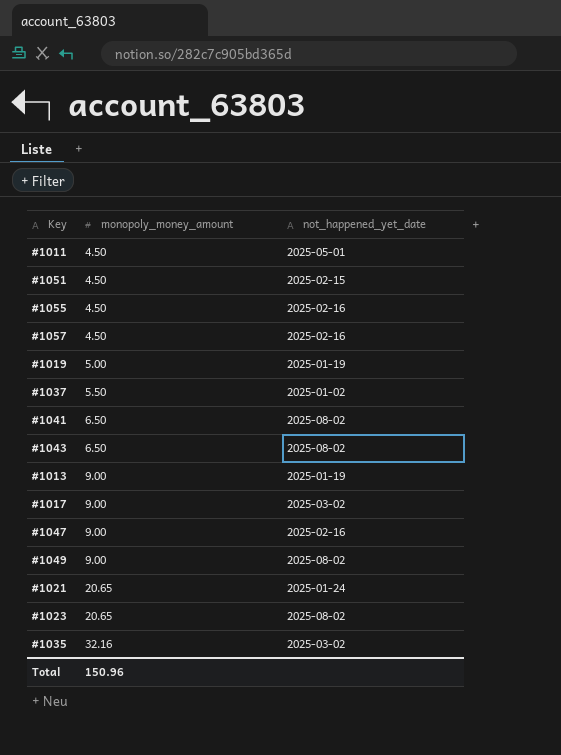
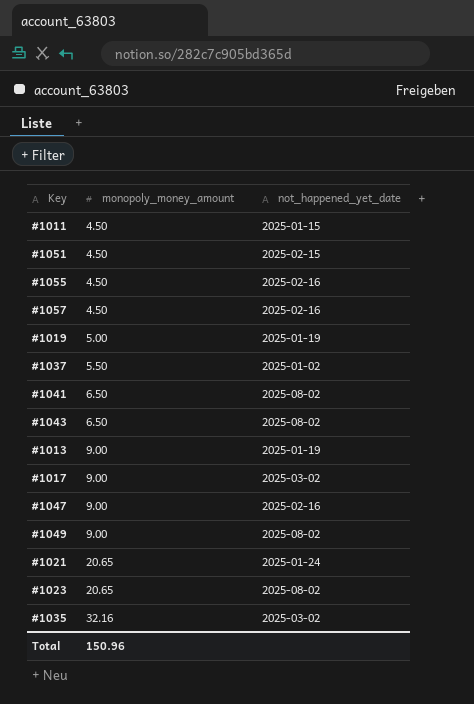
#1011 | not_happened_yet_date: 2025-05-01 -> 2025-01-15

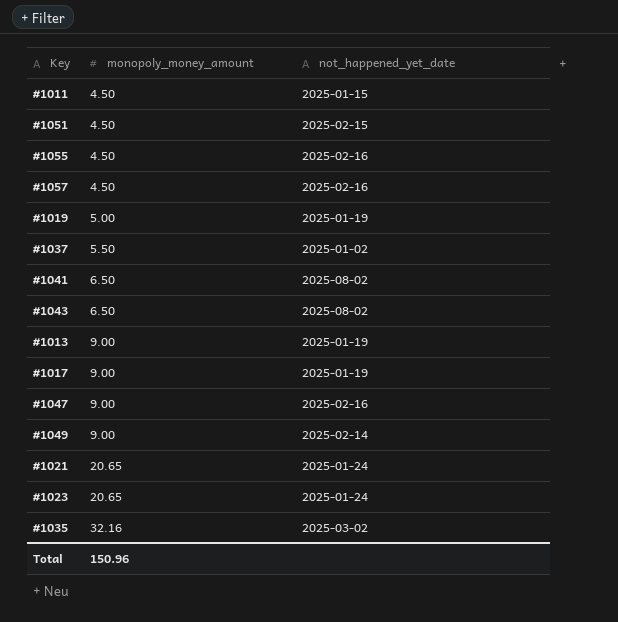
#1017 | not_happened_yet_date: 2025-03-02 -> 2025-01-19
#1049 | not_happened_yet_date: 2025-08-02 -> 2025-02-14
#1023 | not_happened_yet_date: 2025-08-02 -> 2025-01-24

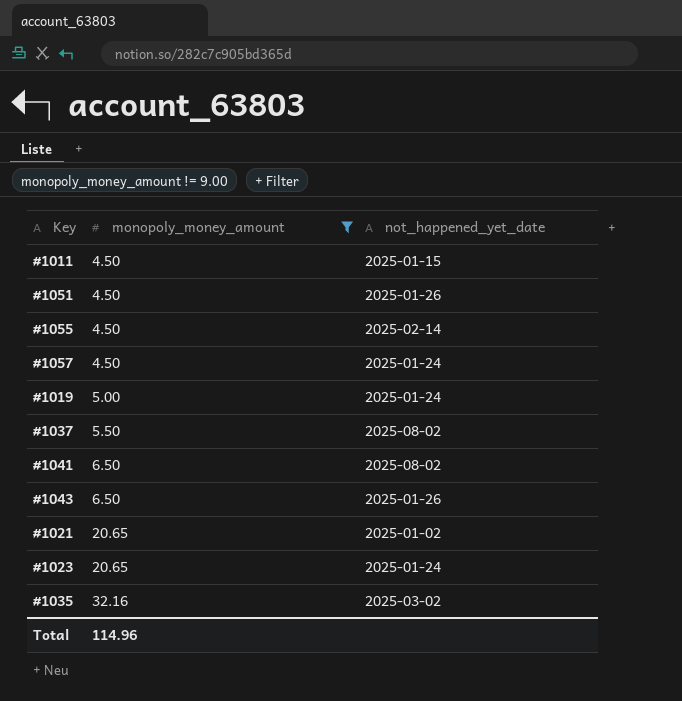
filter: none -> monopoly_money_amount != 9.00
#1051 | not_happened_yet_date: 2025-02-15 -> 2025-01-26
#1055 | not_happened_yet_date: 2025-02-16 -> 2025-02-14
#1057 | not_happened_yet_date: 2025-02-16 -> 2025-01-24
#1019 | not_happened_yet_date: 2025-01-19 -> 2025-01-24
#1037 | not_happened_yet_date: 2025-01-02 -> 2025-08-02
#1043 | not_happened_yet_date: 2025-08-02 -> 2025-01-26
#1021 | not_happened_yet_date: 2025-01-24 -> 2025-01-02
Total | monopoly_money_amount: 150.96 -> 114.96

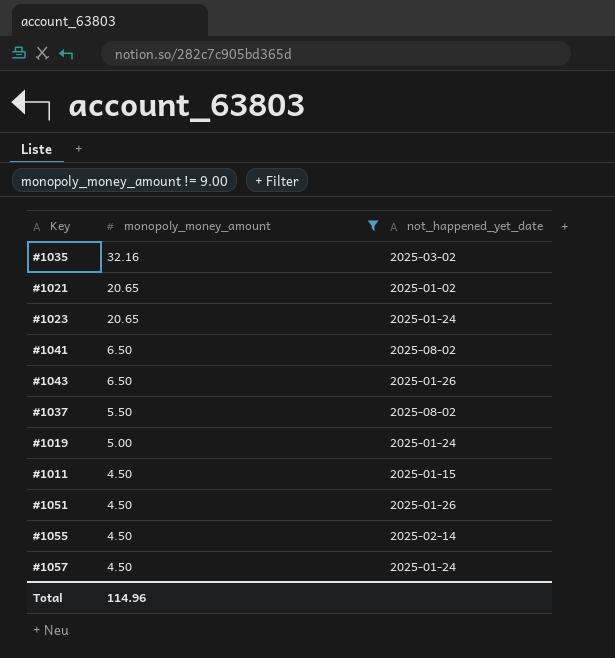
row order: monopoly_money_amount ascending -> monopoly_money_amount descending

